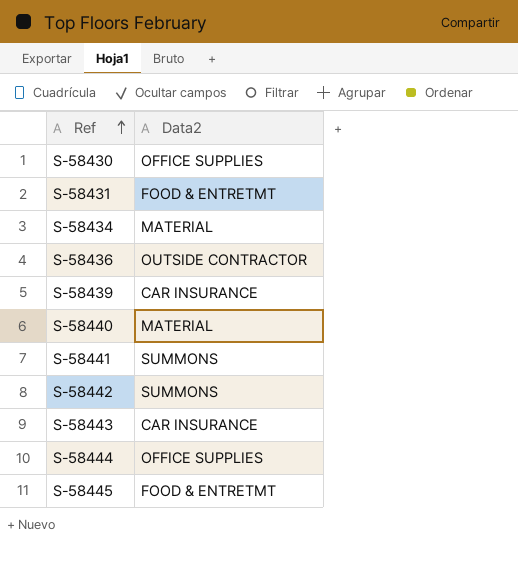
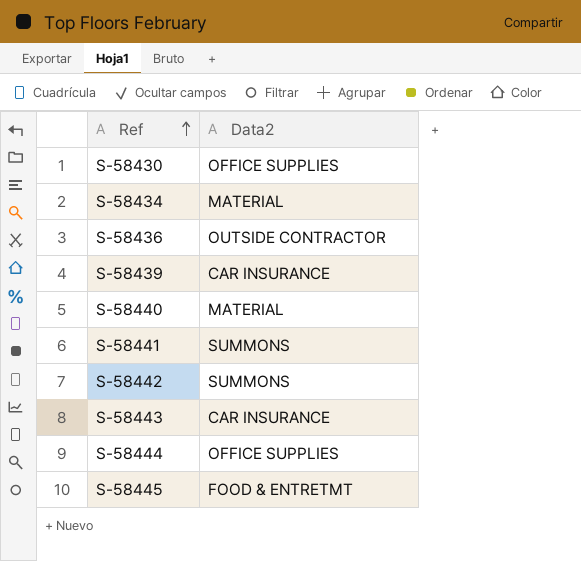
row S-58431: FOOD & ENTRETMT -> none

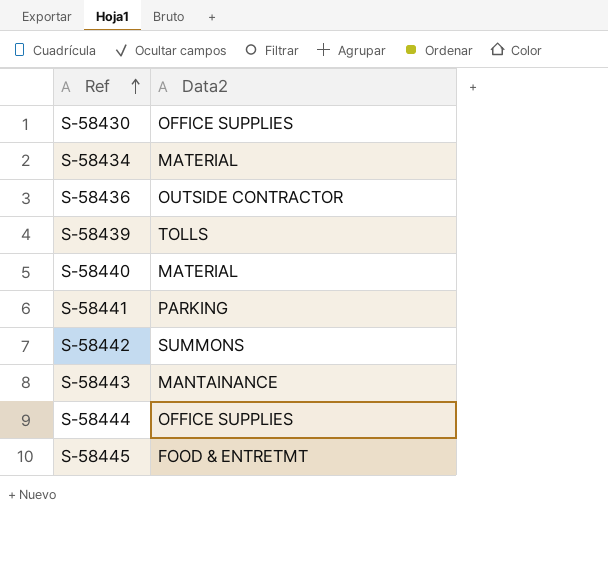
S-58439 | Data2: CAR INSURANCE -> TOLLS
S-58441 | Data2: SUMMONS -> PARKING
S-58443 | Data2: CAR INSURANCE -> MANTAINANCE

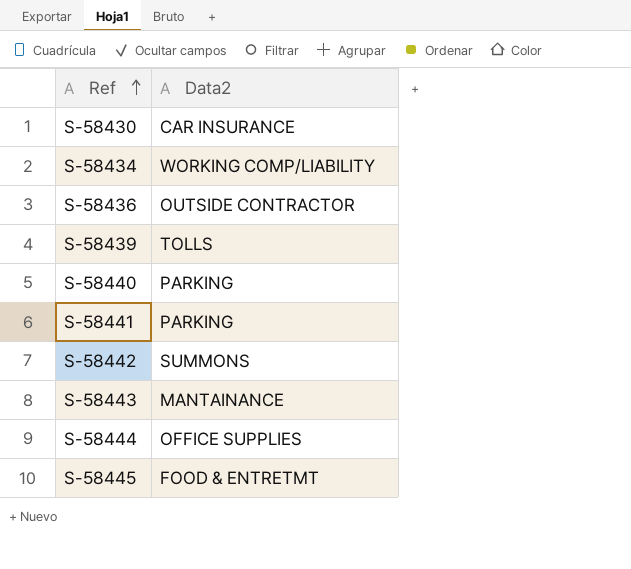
S-58430 | Data2: OFFICE SUPPLIES -> CAR INSURANCE
S-58434 | Data2: MATERIAL -> WORKING COMP/LIABILITY
S-58440 | Data2: MATERIAL -> PARKING

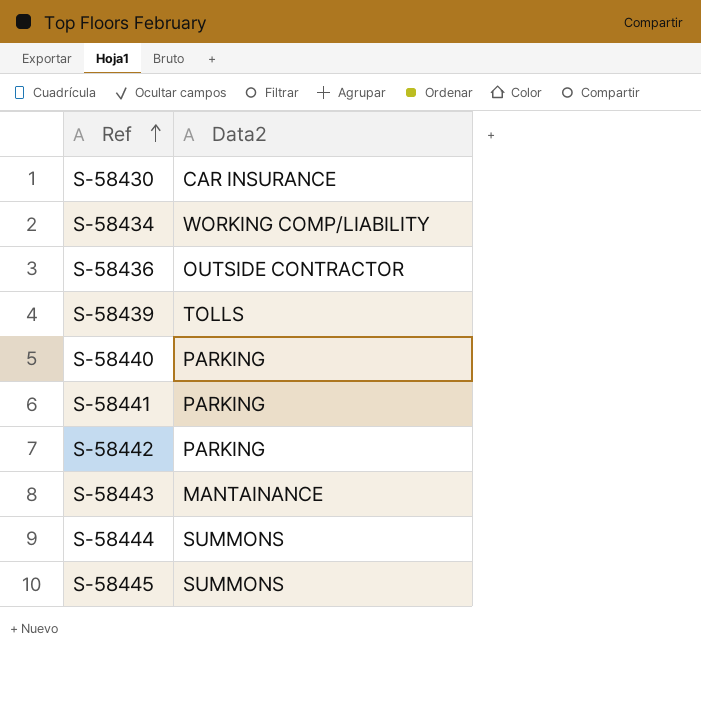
S-58442 | Data2: SUMMONS -> PARKING
S-58444 | Data2: OFFICE SUPPLIES -> SUMMONS
S-58445 | Data2: FOOD & ENTRETMT -> SUMMONS

